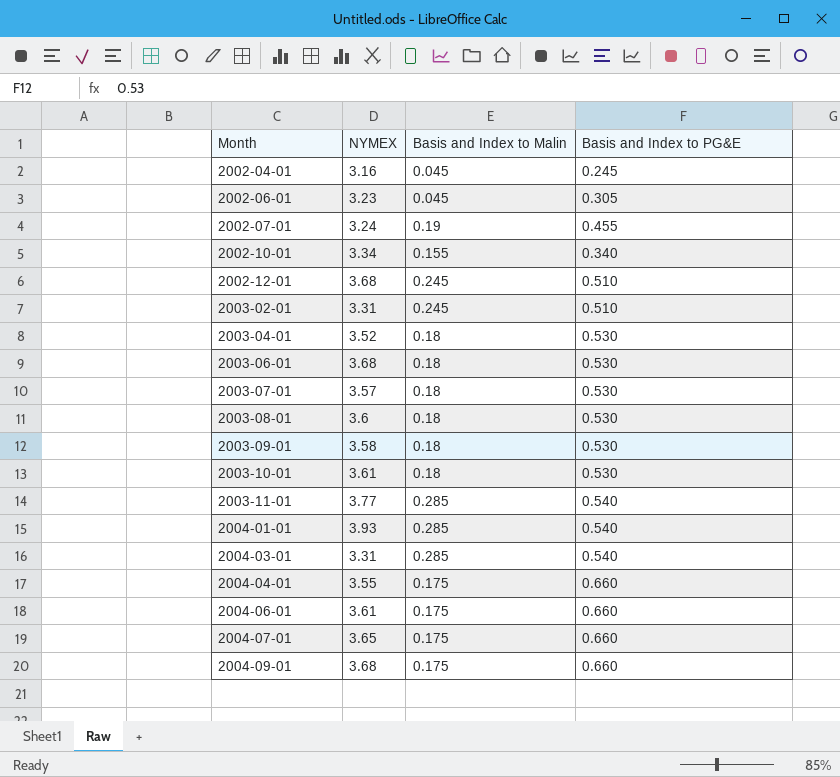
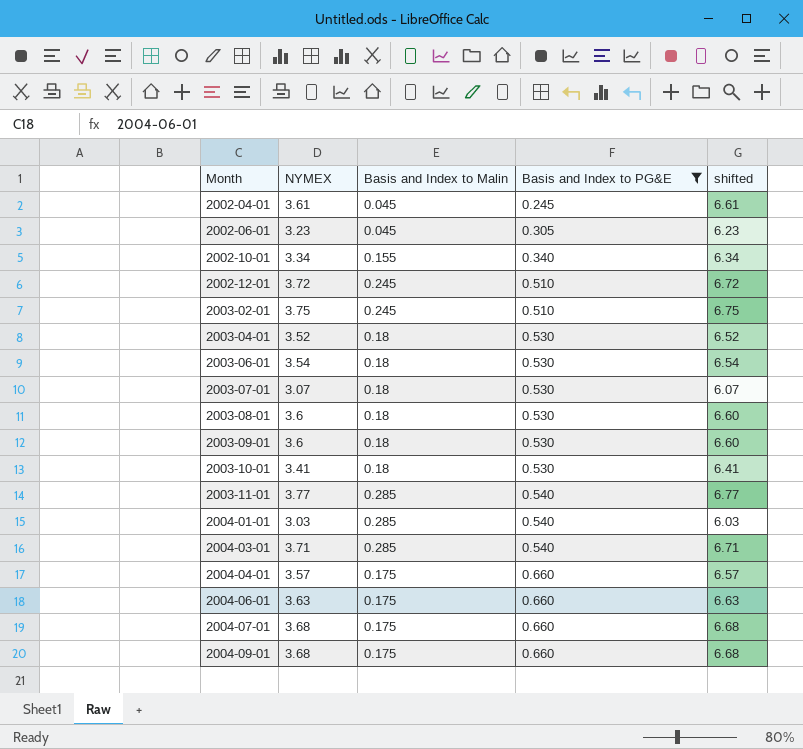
filter: none -> Basis and Index to PG&E != 0.455
column shifted | formula: none -> [NYMEX] + 3
2002-04-01 | NYMEX: 3.16 -> 3.61
2002-12-01 | NYMEX: 3.68 -> 3.72
2003-02-01 | NYMEX: 3.31 -> 3.75
2003-06-01 | NYMEX: 3.68 -> 3.54
2003-07-01 | NYMEX: 3.57 -> 3.07
2003-09-01 | NYMEX: 3.58 -> 3.6
2003-10-01 | NYMEX: 3.61 -> 3.41
2004-01-01 | NYMEX: 3.93 -> 3.03
2004-03-01 | NYMEX: 3.31 -> 3.71
2004-04-01 | NYMEX: 3.55 -> 3.57
2004-06-01 | NYMEX: 3.61 -> 3.63
2004-07-01 | NYMEX: 3.65 -> 3.68

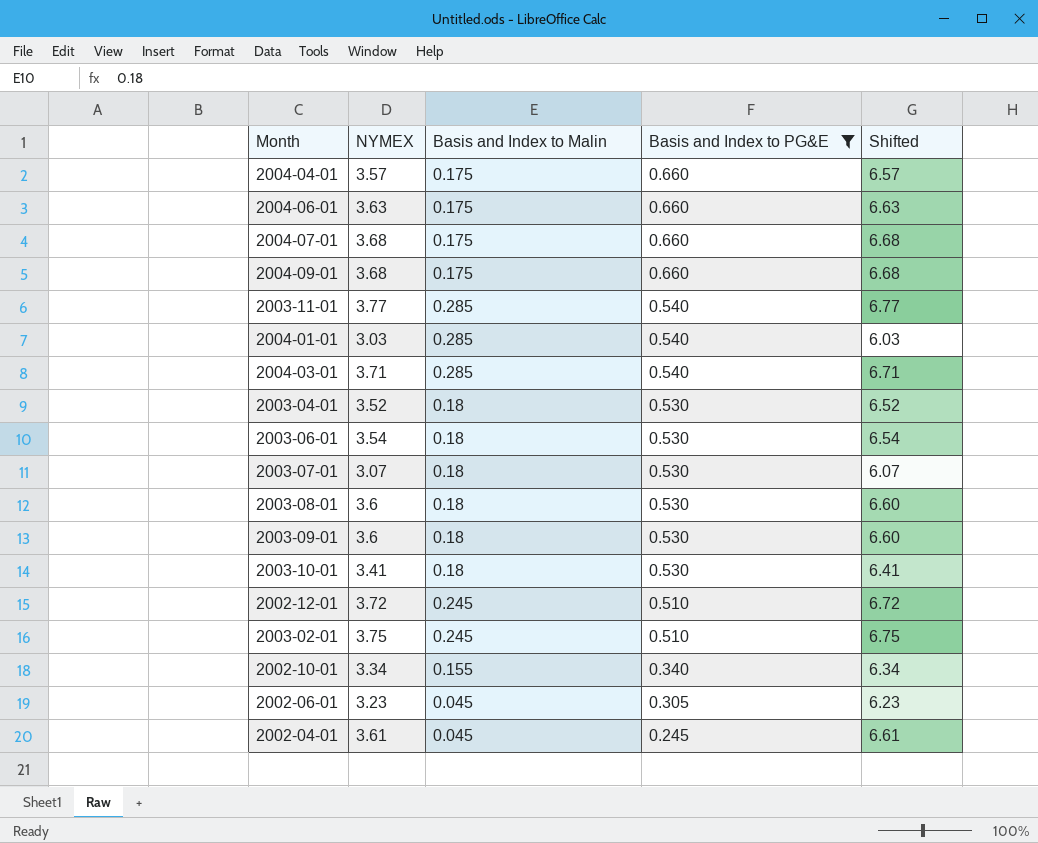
row order: Month ascending -> Basis and Index to PG&E descending
column name: shifted -> Shifted

